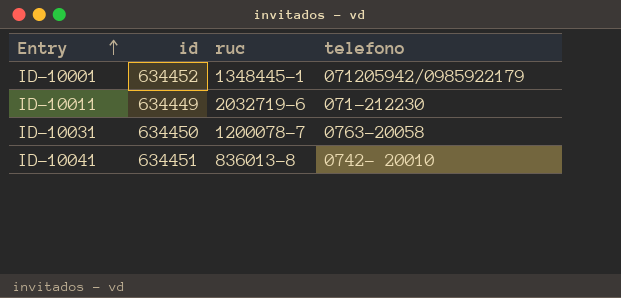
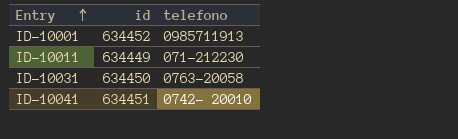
column ruc | position: 3 -> none
ID-10001 | telefono: 071205942/0985922179 -> 0985711913

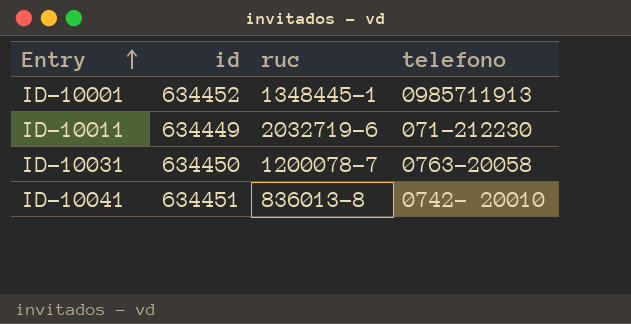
column ruc | position: none -> 3

